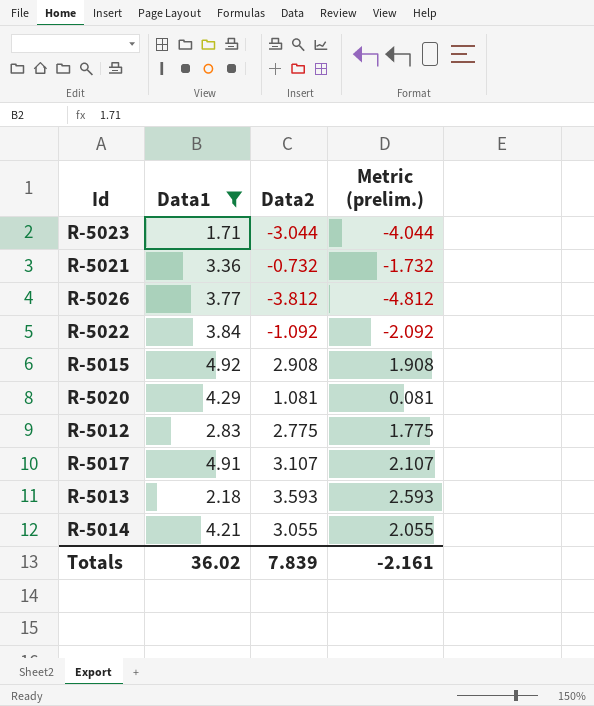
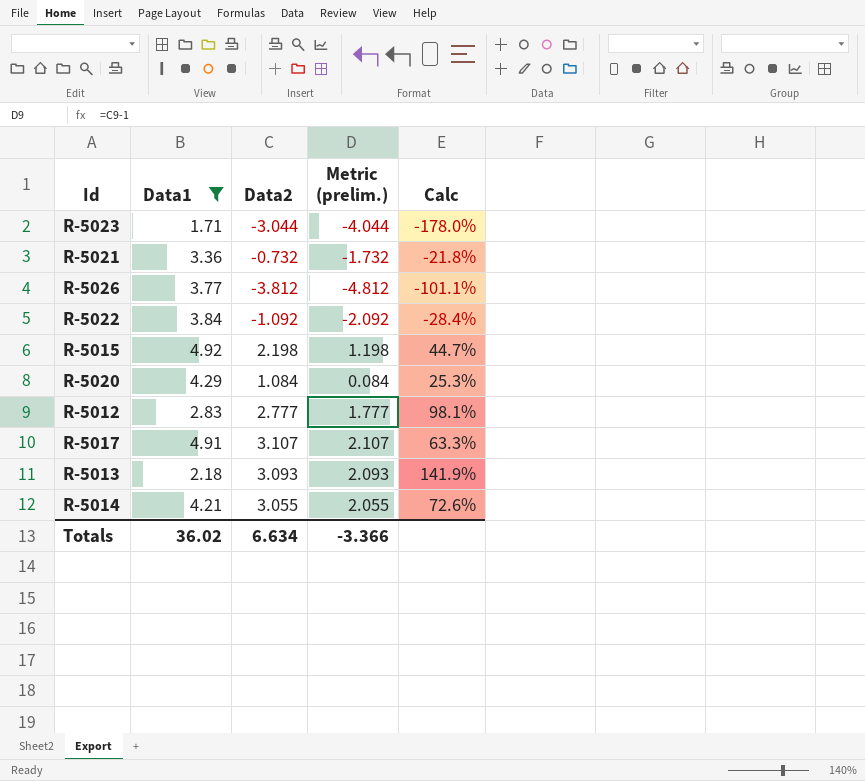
column Calc | formula: none -> [Data2] / [Data1]
R-5015 | Data2: 2.908 -> 2.198
R-5015 | Metric (prelim.): 1.908 -> 1.198
R-5020 | Data2: 1.081 -> 1.084
R-5020 | Metric (prelim.): 0.081 -> 0.084
R-5012 | Data2: 2.775 -> 2.777
R-5012 | Metric (prelim.): 1.775 -> 1.777
R-5013 | Data2: 3.593 -> 3.093
R-5013 | Metric (prelim.): 2.593 -> 2.093
Totals | Data2: 7.839 -> 6.634
Totals | Metric (prelim.): -2.161 -> -3.366

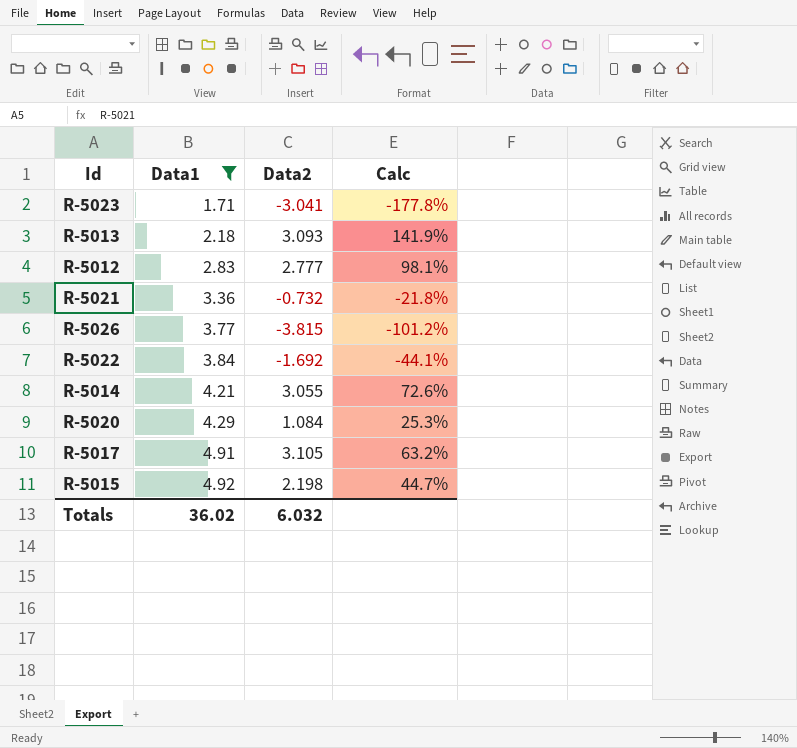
row order: none -> Data1 ascending
column Metric (prelim.) | formula: [Data2] - 1 -> none
R-5023 | Data2: -3.044 -> -3.041
R-5023 | Calc: -178.0% -> -177.8%
R-5026 | Data2: -3.812 -> -3.815
R-5026 | Calc: -101.1% -> -101.2%
R-5022 | Data2: -1.092 -> -1.692
R-5022 | Calc: -28.4% -> -44.1%
R-5017 | Data2: 3.107 -> 3.105
R-5017 | Calc: 63.3% -> 63.2%
Totals | Data2: 6.634 -> 6.032

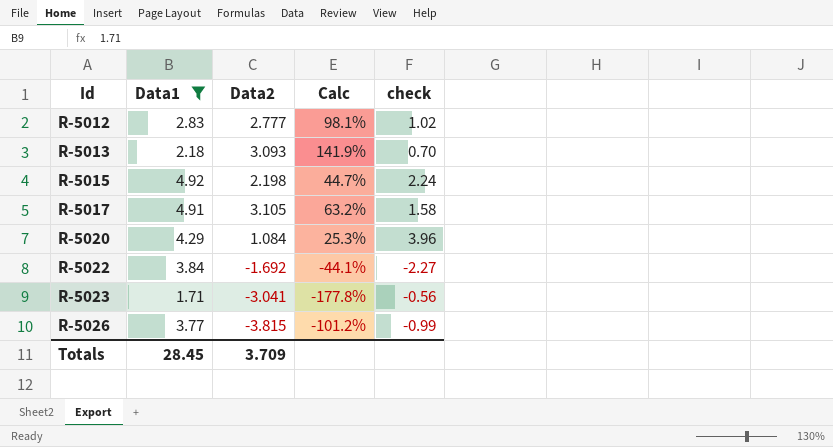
row order: Data1 ascending -> Id ascending
column check | formula: none -> [Data1] / [Data2]
row R-5021: 3.36 | -0.732 | -21.8% -> none
row R-5014: 4.21 | 3.055 | 72.6% -> none
Totals | Data1: 36.02 -> 28.45
Totals | Data2: 6.032 -> 3.709

